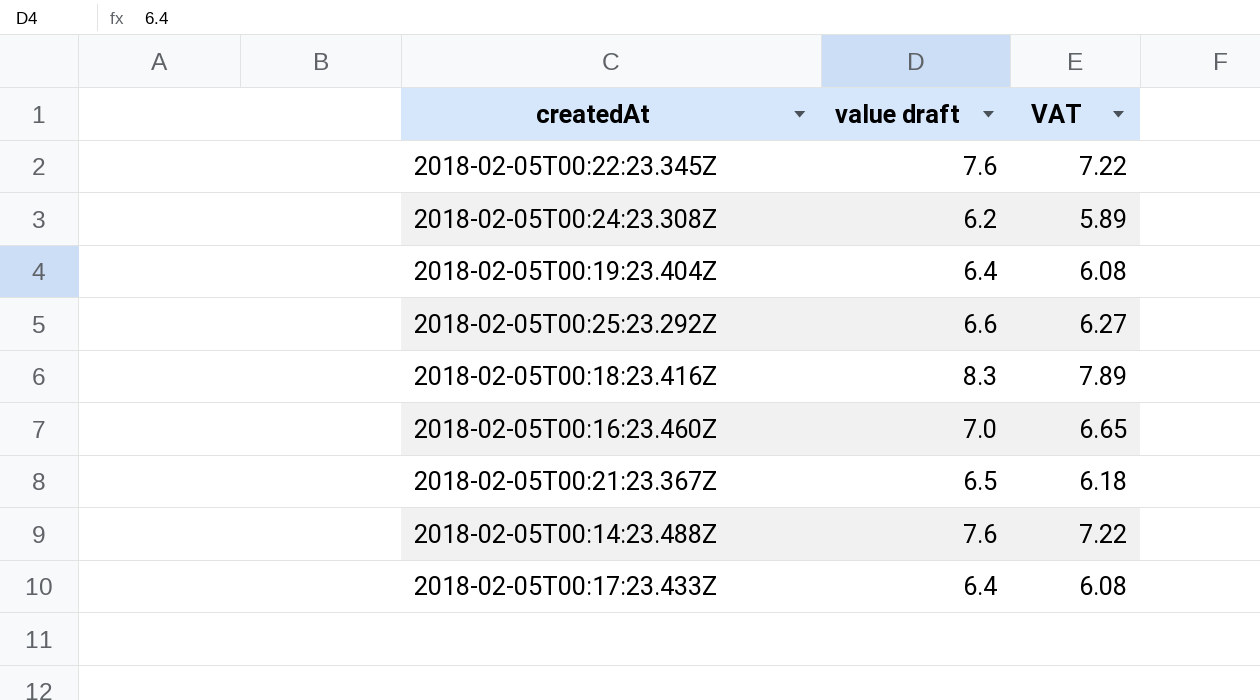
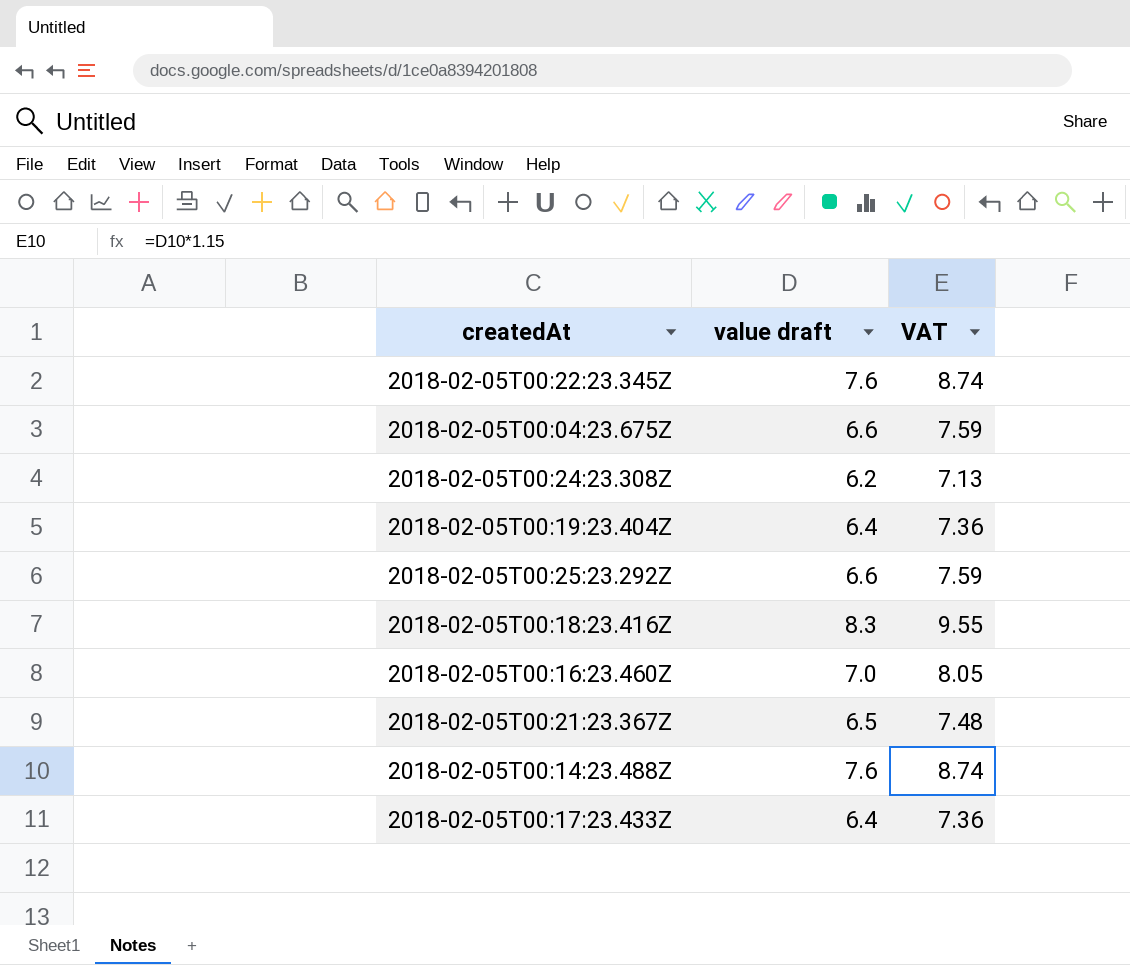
column VAT | formula: [value draft] * 0.95 -> [value draft] * 1.15
row 2018-02-05T00:04:23.675Z: none -> 6.6 | 7.59

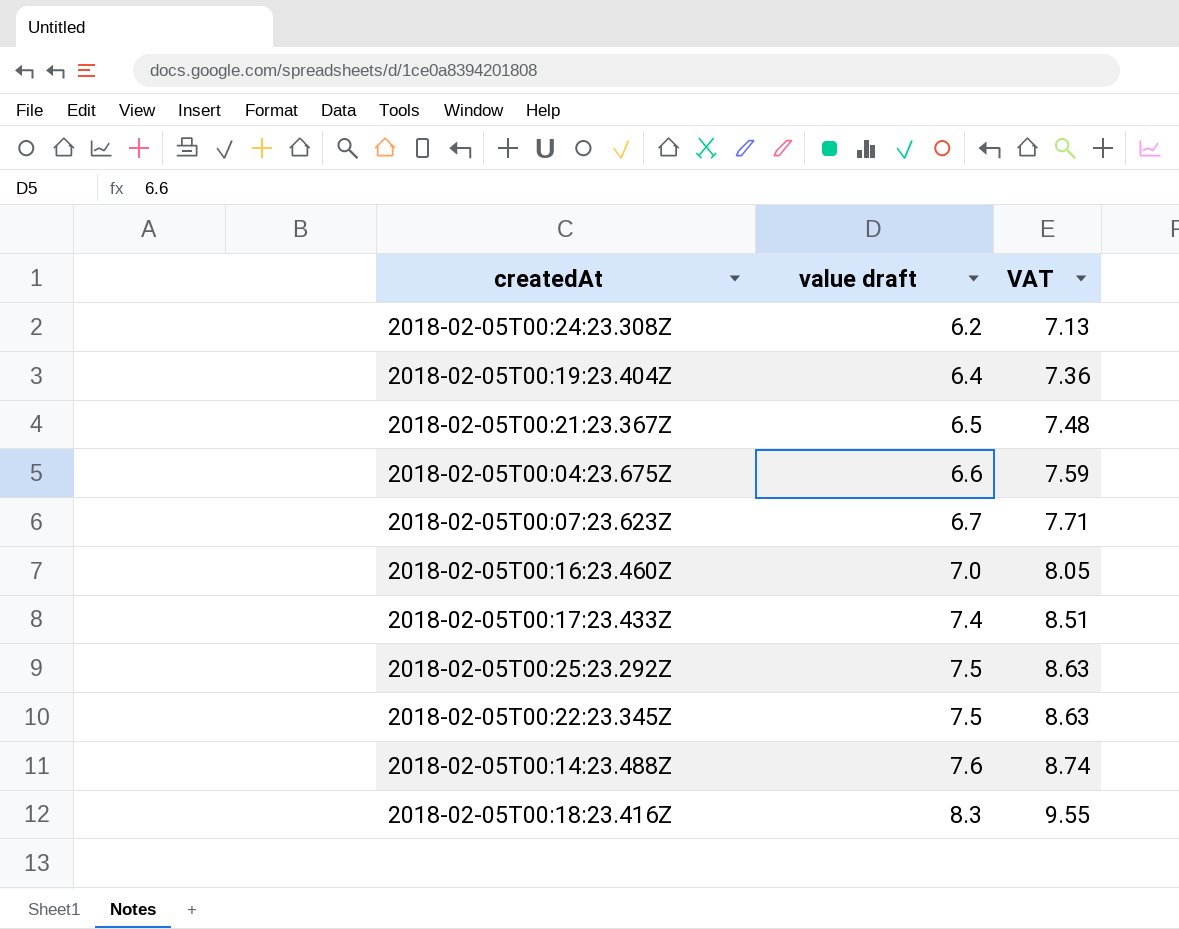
row order: none -> value draft ascending
row 2018-02-05T00:07:23.623Z: none -> 6.7 | 7.71
2018-02-05T00:17:23.433Z | value draft: 6.4 -> 7.4
2018-02-05T00:17:23.433Z | VAT: 7.36 -> 8.51
2018-02-05T00:25:23.292Z | value draft: 6.6 -> 7.5
2018-02-05T00:25:23.292Z | VAT: 7.59 -> 8.63
2018-02-05T00:22:23.345Z | value draft: 7.6 -> 7.5
2018-02-05T00:22:23.345Z | VAT: 8.74 -> 8.63

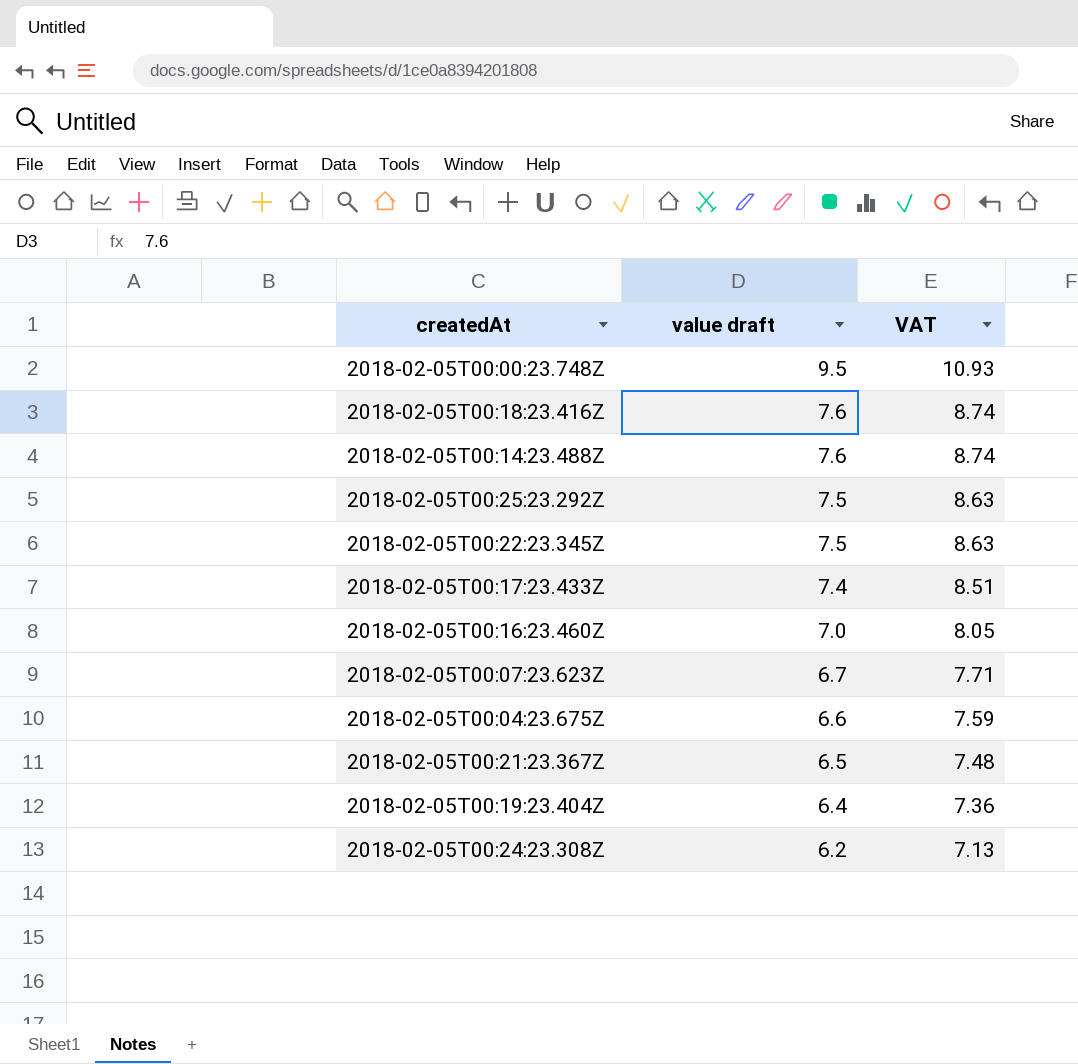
row order: value draft ascending -> value draft descending
row 2018-02-05T00:00:23.748Z: none -> 9.5 | 10.93
2018-02-05T00:18:23.416Z | value draft: 8.3 -> 7.6
2018-02-05T00:18:23.416Z | VAT: 9.55 -> 8.74

